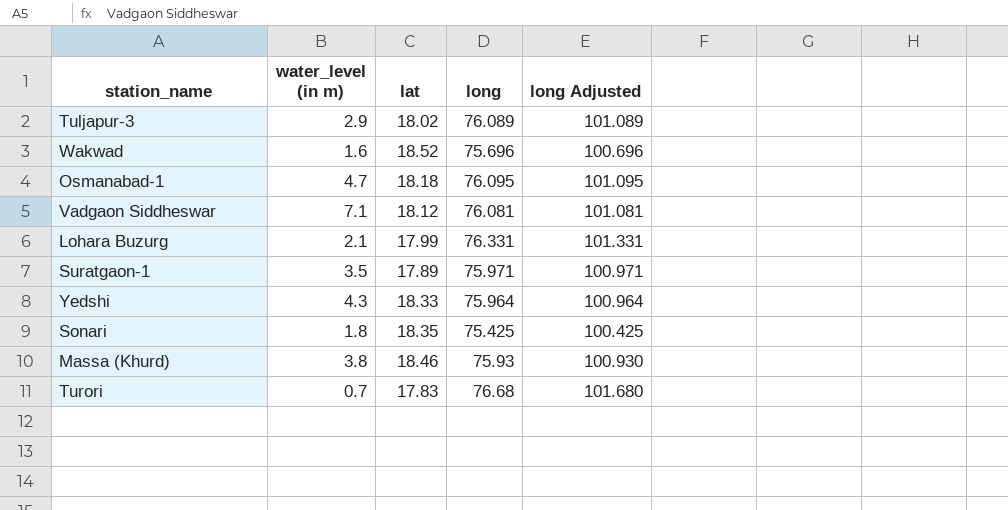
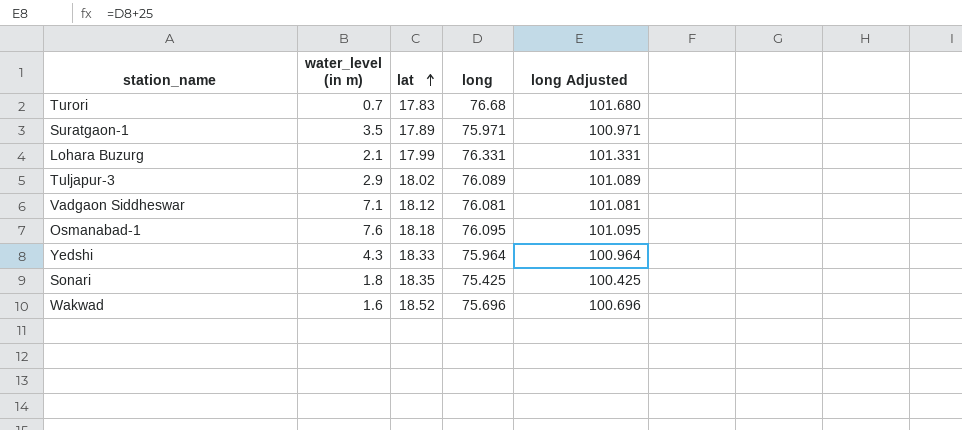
row order: none -> lat ascending
row Massa (Khurd): 3.8 | 18.46 | 75.93 | 100.930 -> none
Osmanabad-1 | water_level (in m): 4.7 -> 7.6

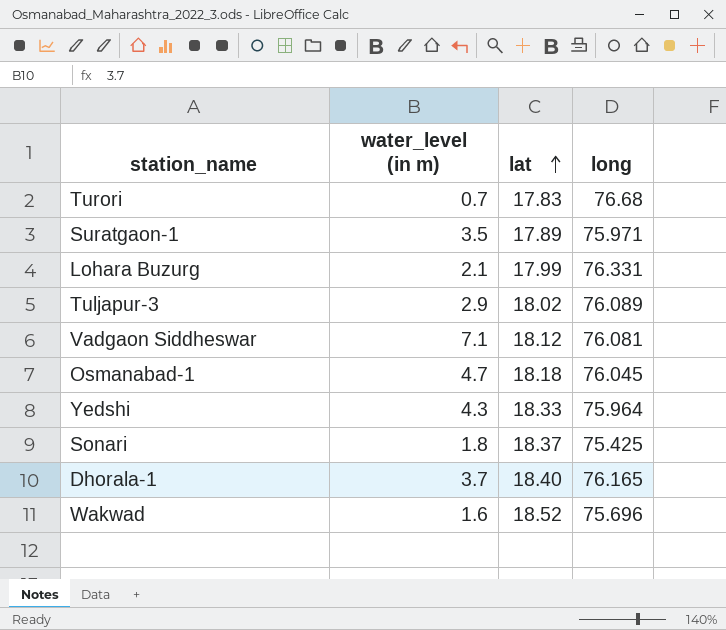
column long Adjusted | formula: [long] + 25 -> none
Osmanabad-1 | water_level (in m): 7.6 -> 4.7
Osmanabad-1 | long: 76.095 -> 76.045
Sonari | lat: 18.35 -> 18.37
row Dhorala-1: none -> 3.7 | 18.40 | 76.165

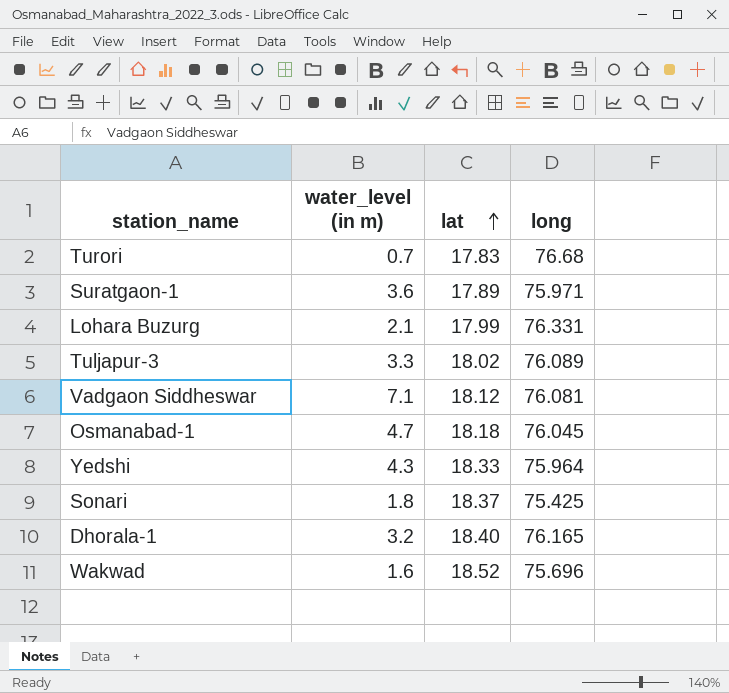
Suratgaon-1 | water_level (in m): 3.5 -> 3.6
Tuljapur-3 | water_level (in m): 2.9 -> 3.3
Dhorala-1 | water_level (in m): 3.7 -> 3.2

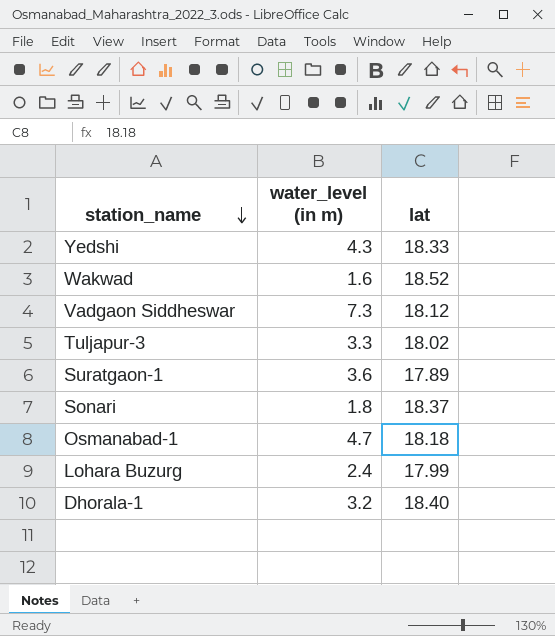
row order: lat ascending -> station_name descending
column long | position: 4 -> none
row Turori: 0.7 | 17.83 | 76.68 -> none
Vadgaon Siddheswar | water_level (in m): 7.1 -> 7.3
Lohara Buzurg | water_level (in m): 2.1 -> 2.4

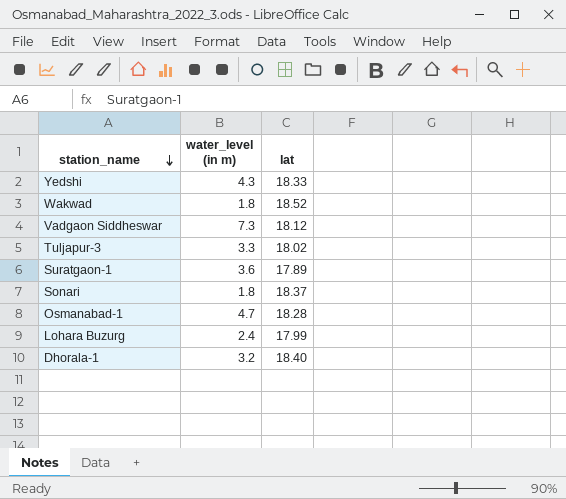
Wakwad | water_level (in m): 1.6 -> 1.8
Osmanabad-1 | lat: 18.18 -> 18.28

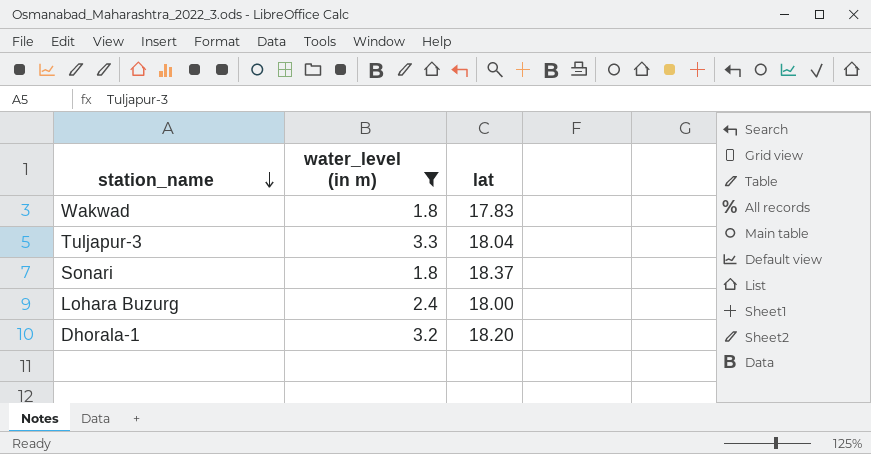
filter: none -> water_level (in m) <= 3.3
Wakwad | lat: 18.52 -> 17.83
Tuljapur-3 | lat: 18.02 -> 18.04
Lohara Buzurg | lat: 17.99 -> 18.00
Dhorala-1 | lat: 18.40 -> 18.20

